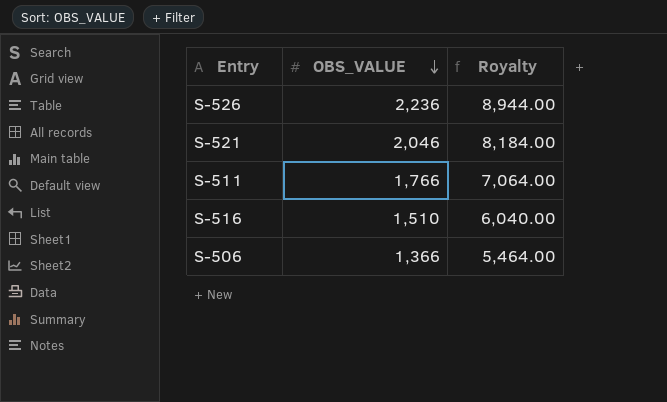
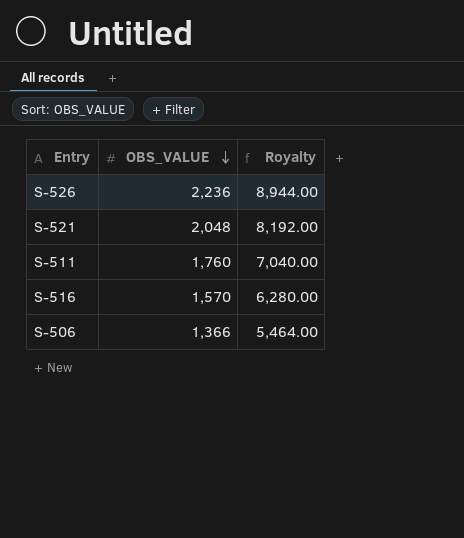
S-521 | OBS_VALUE: 2,046 -> 2,048
S-521 | Royalty: 8,184.00 -> 8,192.00
S-511 | OBS_VALUE: 1,766 -> 1,760
S-511 | Royalty: 7,064.00 -> 7,040.00
S-516 | OBS_VALUE: 1,510 -> 1,570
S-516 | Royalty: 6,040.00 -> 6,280.00

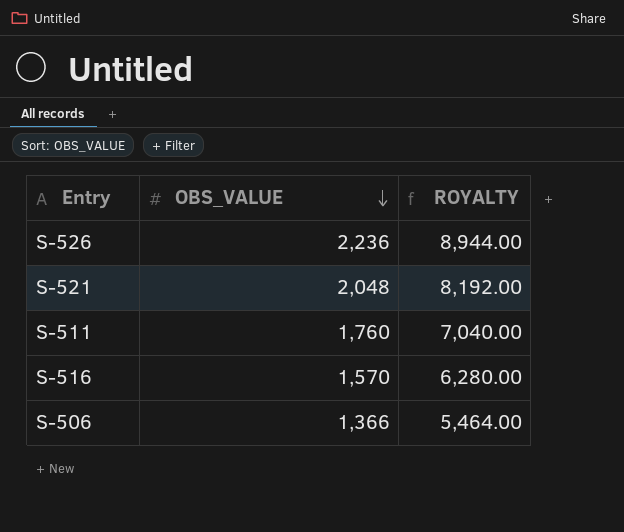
column name: Royalty -> ROYALTY

